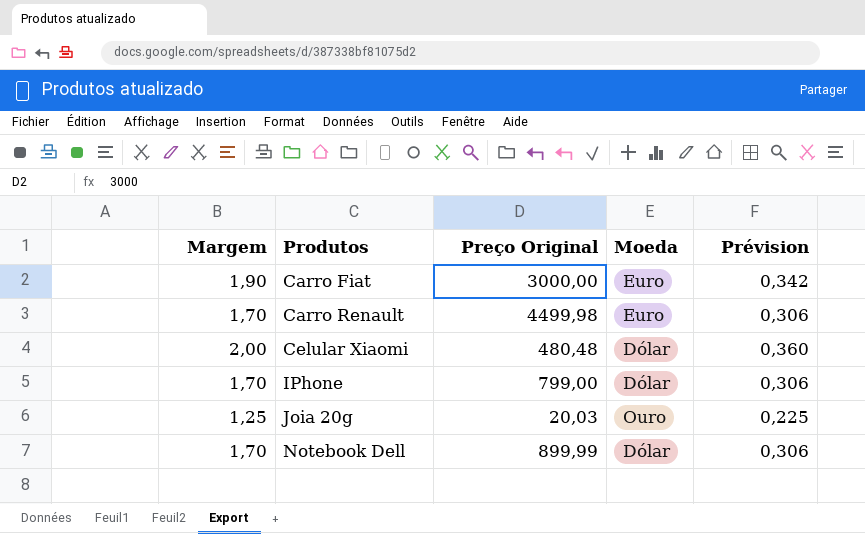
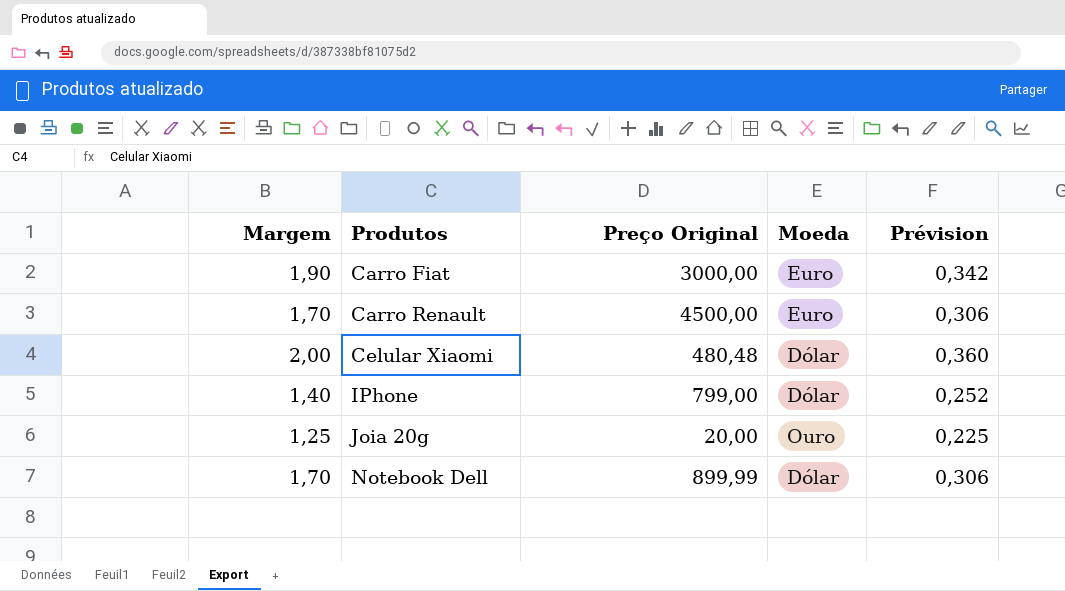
Carro Renault | Preço Original: 4499,98 -> 4500,00
IPhone | Margem: 1,70 -> 1,40
IPhone | Prévision: 0,306 -> 0,252
Joia 20g | Preço Original: 20,03 -> 20,00

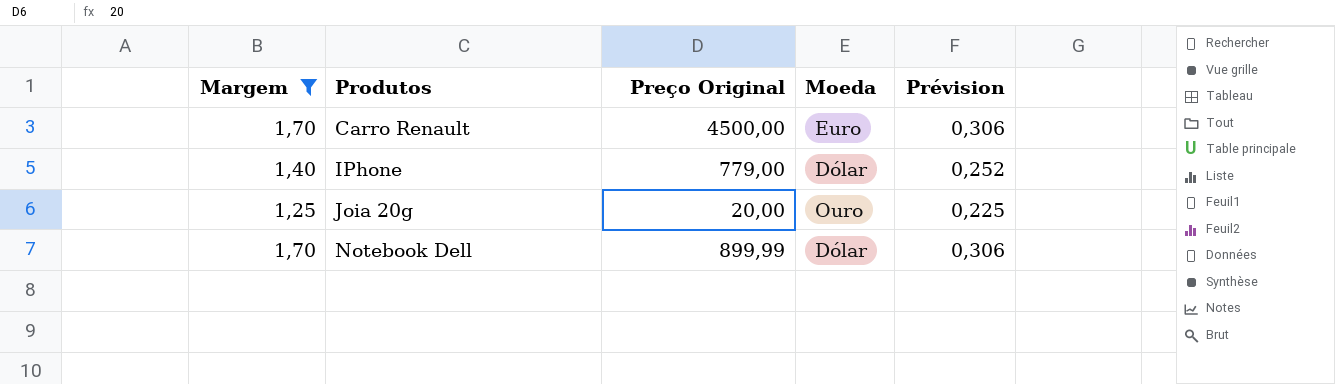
filter: none -> Margem <= 1,70
IPhone | Preço Original: 799,00 -> 779,00

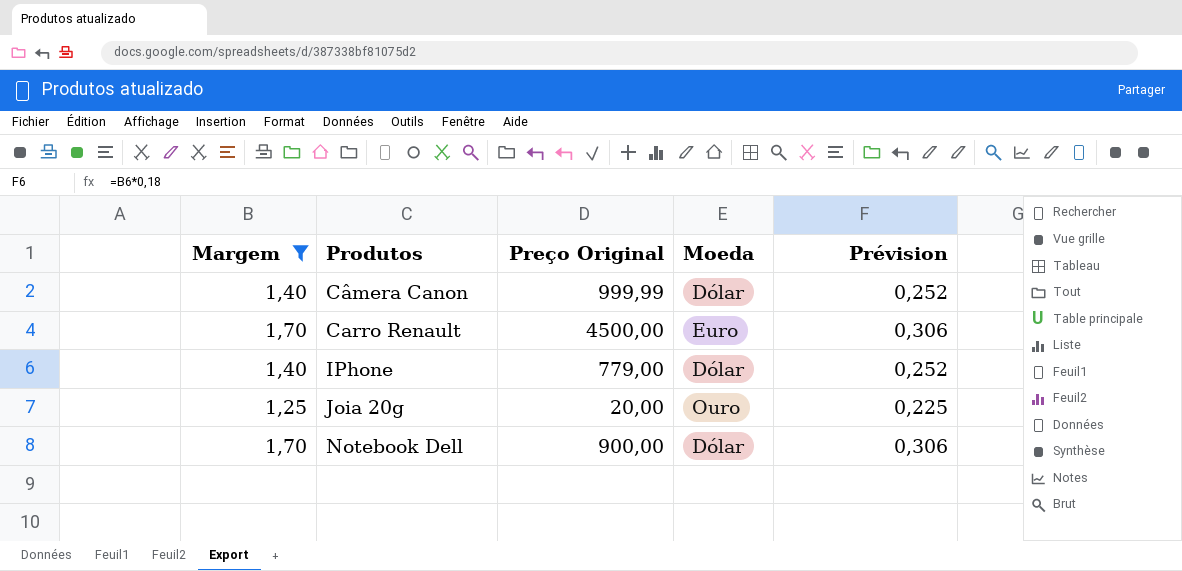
row Câmera Canon: none -> 1,40 | 999,99 | Dólar | 0,252
Notebook Dell | Preço Original: 899,99 -> 900,00

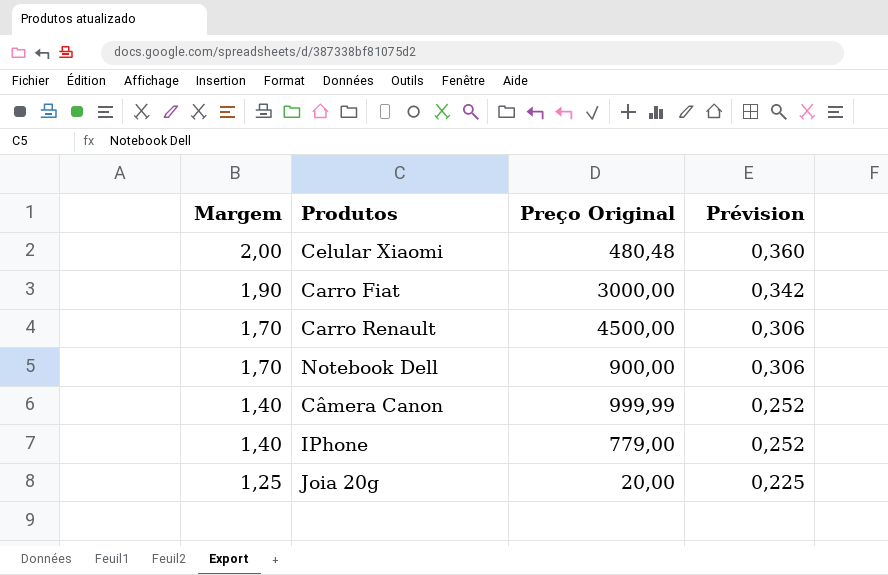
filter: Margem <= 1,70 -> none
row order: Produtos ascending -> Margem descending
column Moeda | position: 4 -> none

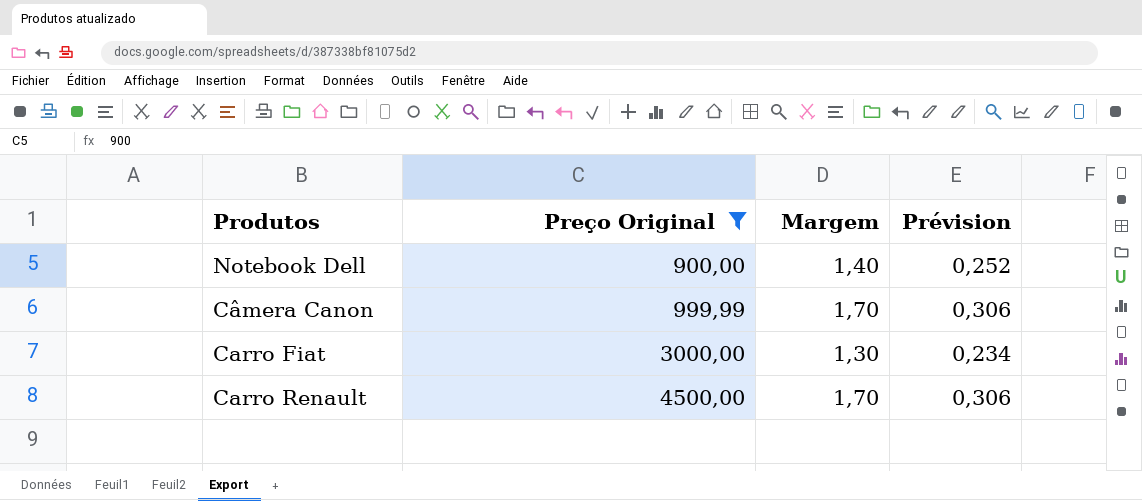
filter: none -> Preço Original >= 900,00
row order: Margem descending -> Preço Original ascending
column Margem | position: 1 -> 3
Notebook Dell | Margem: 1,70 -> 1,40
Notebook Dell | Prévision: 0,306 -> 0,252
Câmera Canon | Margem: 1,40 -> 1,70
Câmera Canon | Prévision: 0,252 -> 0,306
Carro Fiat | Margem: 1,90 -> 1,30
Carro Fiat | Prévision: 0,342 -> 0,234

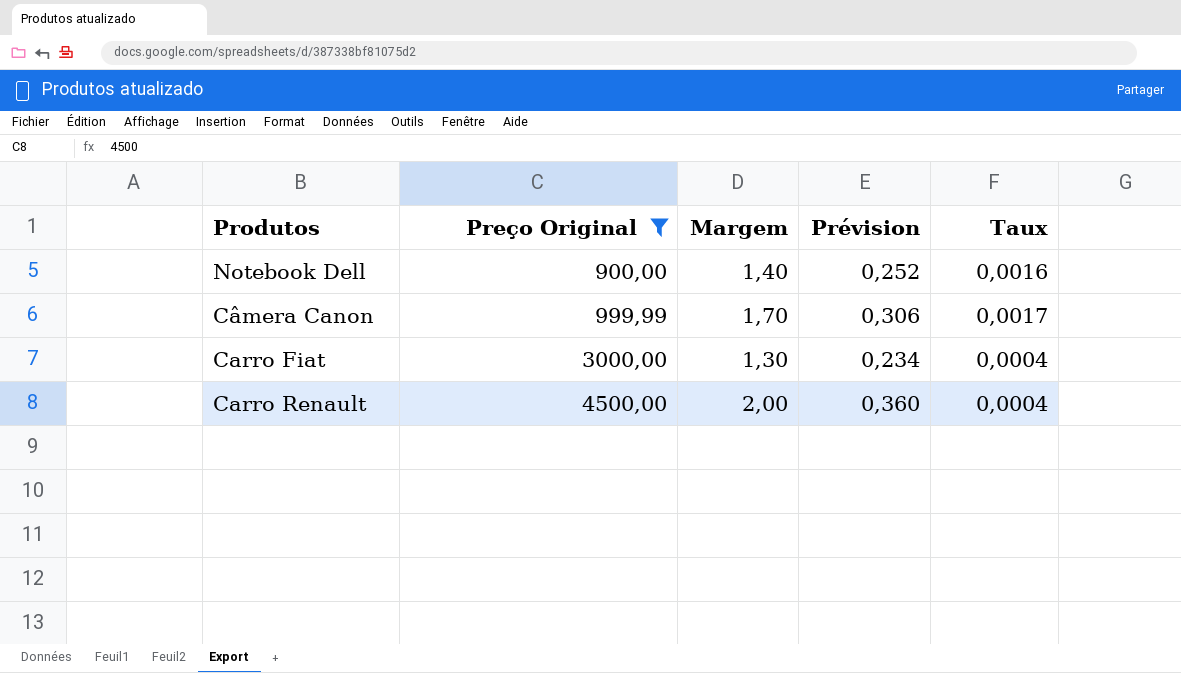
column Taux | formula: none -> [Margem] / [Preço Original]
Carro Renault | Margem: 1,70 -> 2,00
Carro Renault | Prévision: 0,306 -> 0,360

